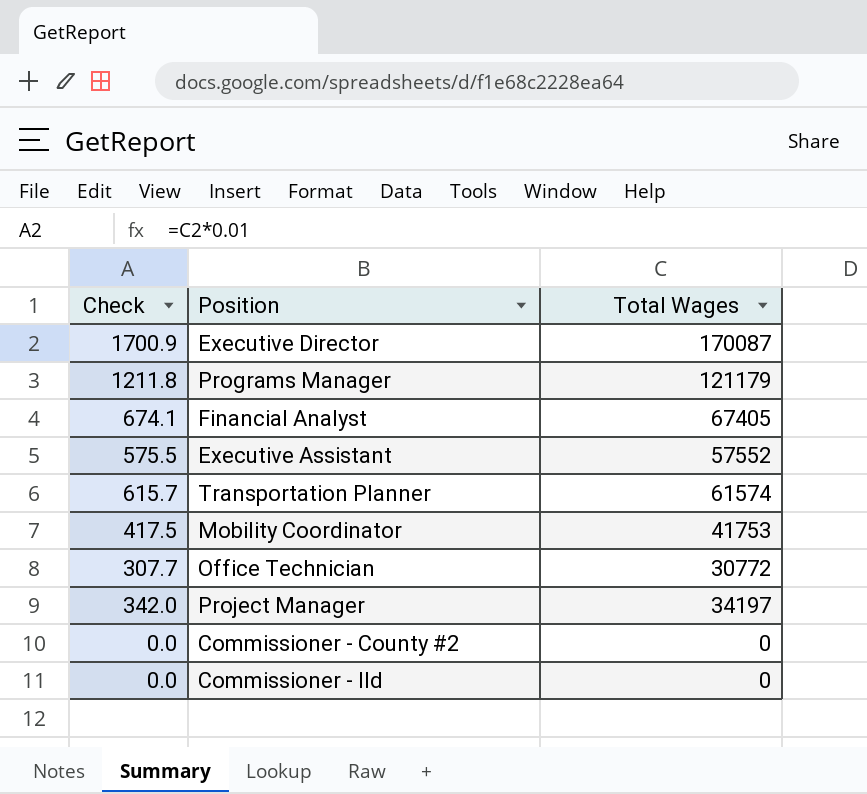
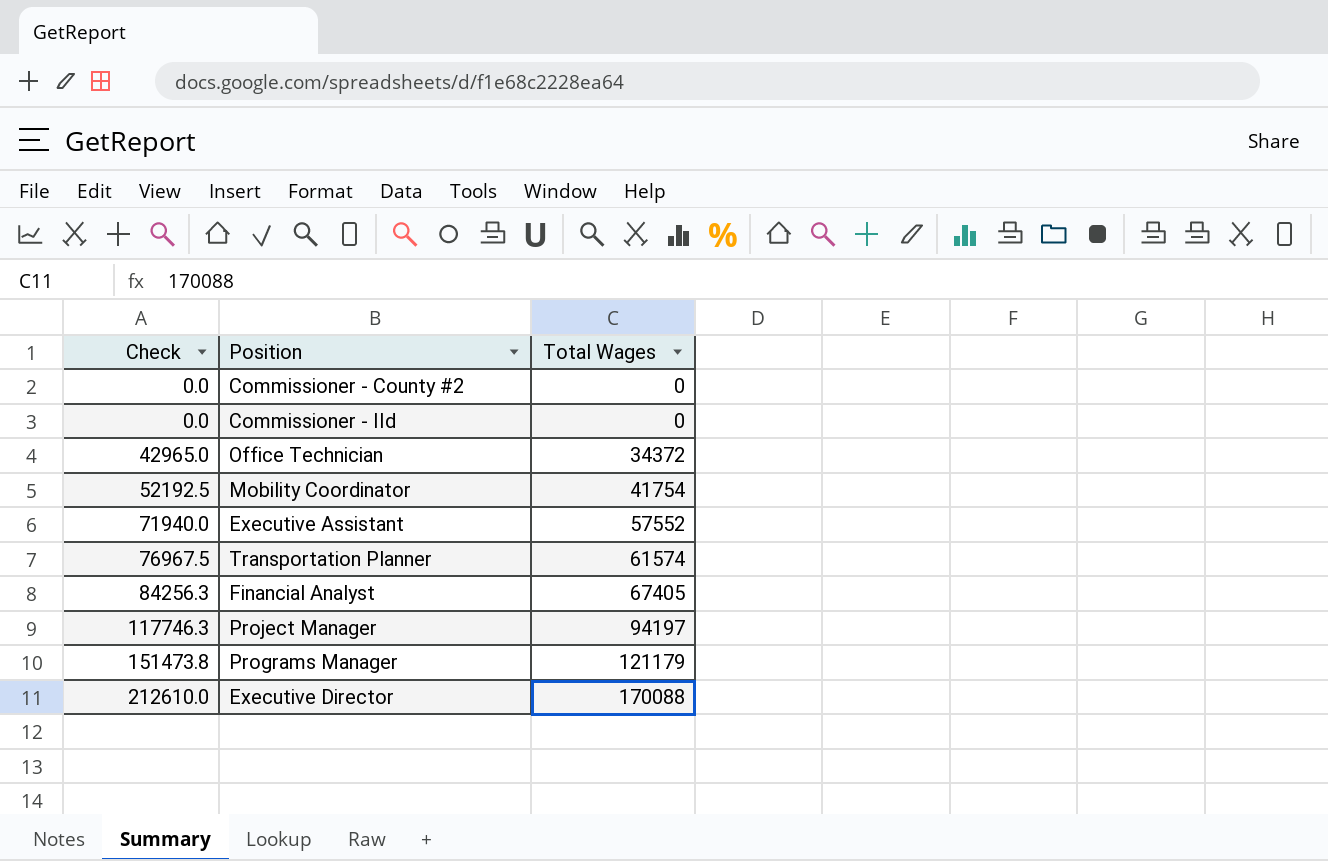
row order: none -> Check ascending
column Check | formula: [Total Wages] * 0.01 -> [Total Wages] * 1.25
Office Technician | Total Wages: 30772 -> 34372
Mobility Coordinator | Total Wages: 41753 -> 41754
Project Manager | Total Wages: 34197 -> 94197
Executive Director | Total Wages: 170087 -> 170088

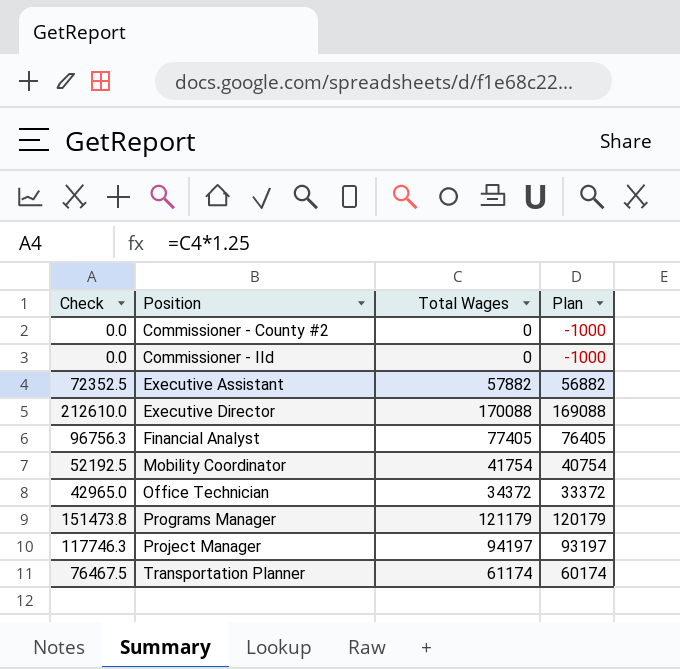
row order: Check ascending -> Position ascending
column Plan | formula: none -> [Total Wages] - 1000
Executive Assistant | Check: 71940.0 -> 72352.5
Executive Assistant | Total Wages: 57552 -> 57882
Financial Analyst | Check: 84256.3 -> 96756.3
Financial Analyst | Total Wages: 67405 -> 77405
Transportation Planner | Check: 76967.5 -> 76467.5
Transportation Planner | Total Wages: 61574 -> 61174

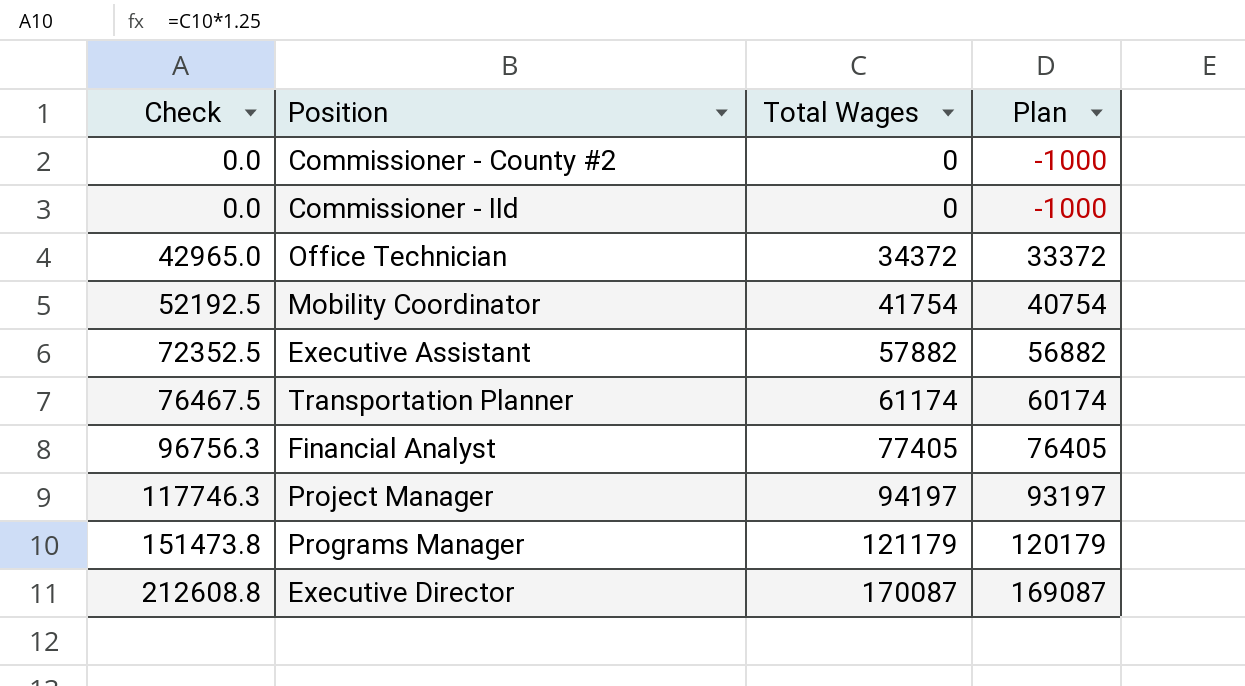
row order: Position ascending -> Check ascending
Executive Director | Check: 212610.0 -> 212608.8
Executive Director | Total Wages: 170088 -> 170087
Executive Director | Plan: 169088 -> 169087

